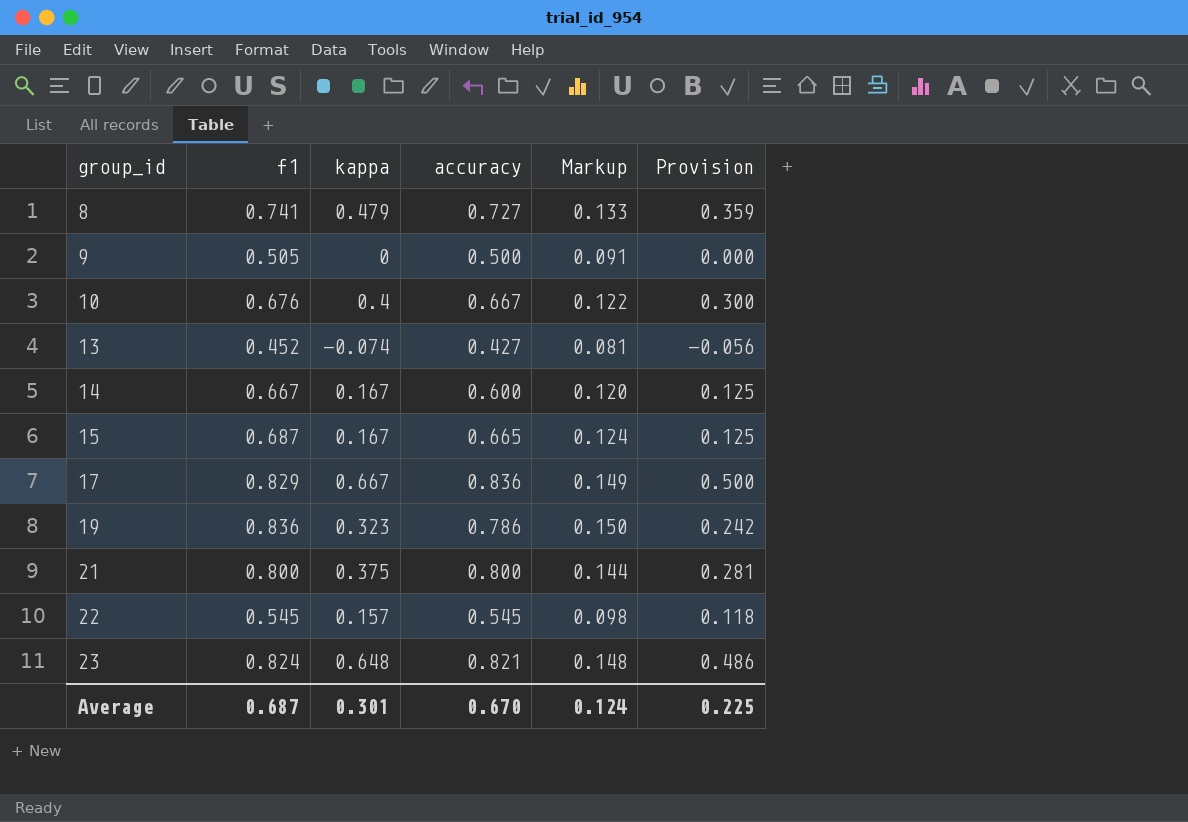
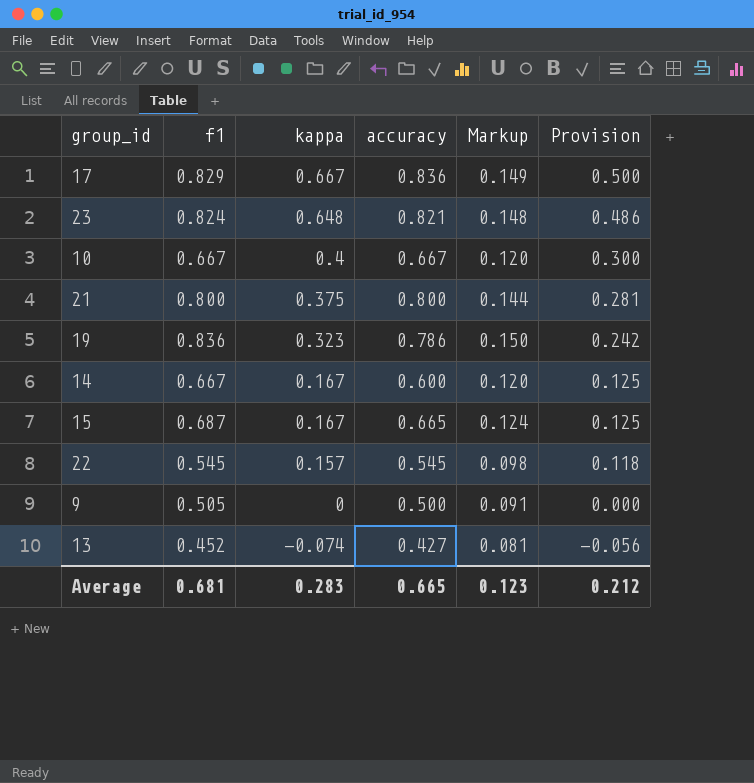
row order: group_id ascending -> kappa descending
row 8: 0.741 | 0.479 | 0.727 | 0.133 | 0.359 -> none
10 | f1: 0.676 -> 0.667
10 | Markup: 0.122 -> 0.120
Average | f1: 0.687 -> 0.681
Average | kappa: 0.301 -> 0.283
Average | accuracy: 0.670 -> 0.665
Average | Markup: 0.124 -> 0.123
Average | Provision: 0.225 -> 0.212

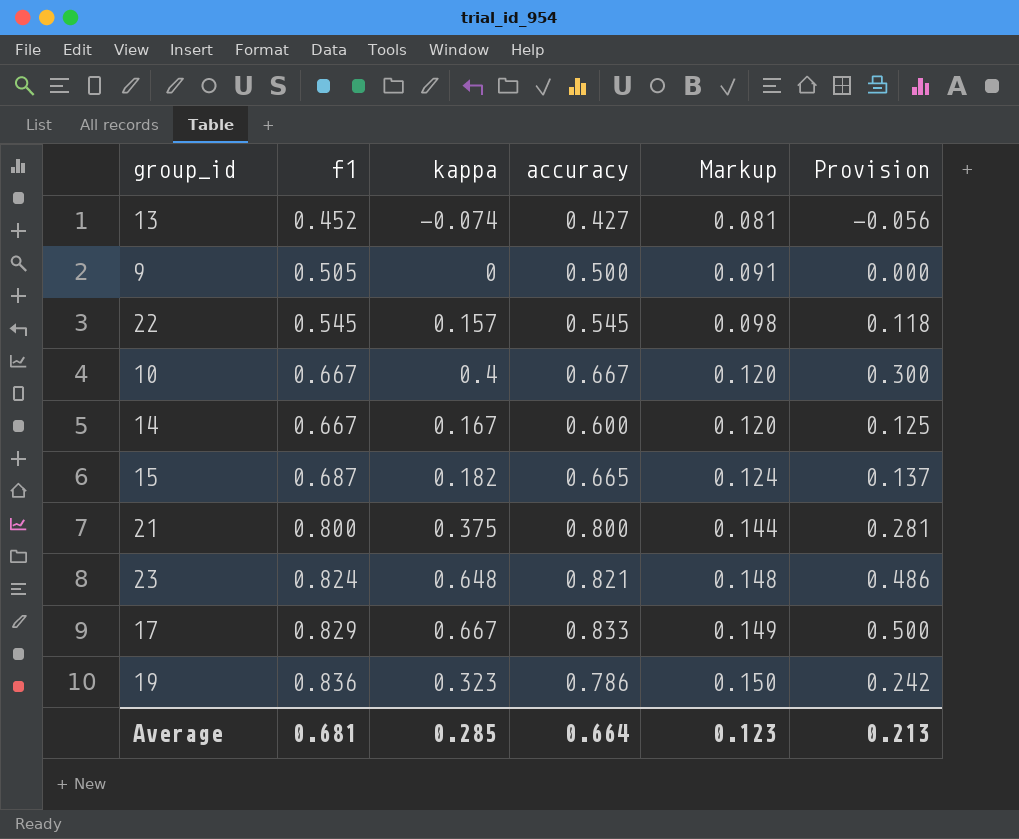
row order: kappa descending -> f1 ascending
15 | kappa: 0.167 -> 0.182
15 | Provision: 0.125 -> 0.137
17 | accuracy: 0.836 -> 0.833
Average | kappa: 0.283 -> 0.285
Average | accuracy: 0.665 -> 0.664
Average | Provision: 0.212 -> 0.213

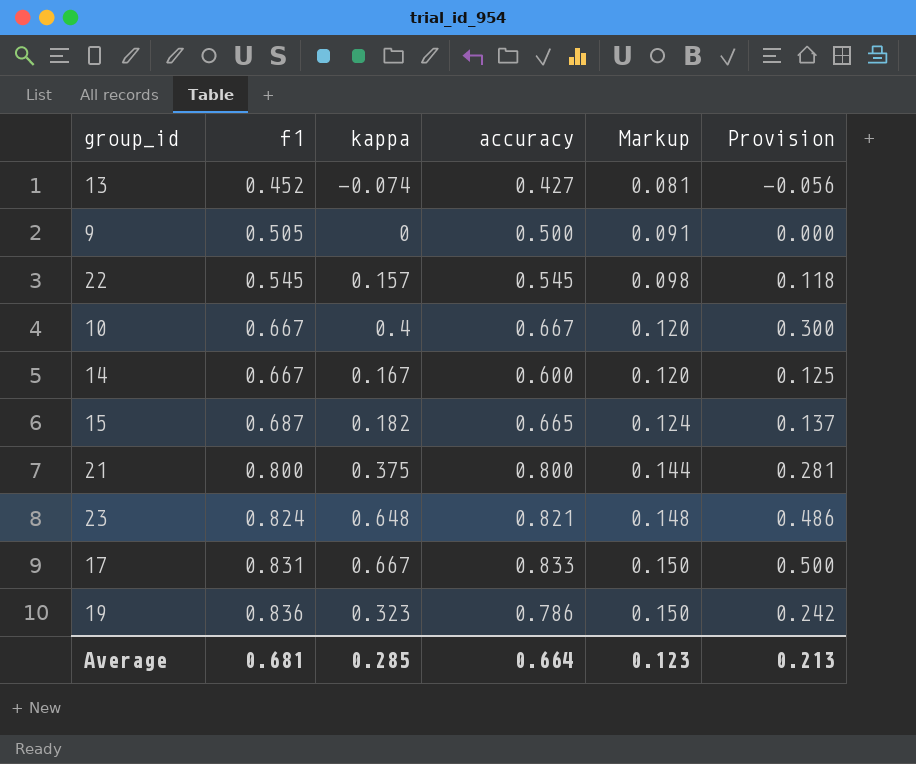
17 | f1: 0.829 -> 0.831
17 | Markup: 0.149 -> 0.150

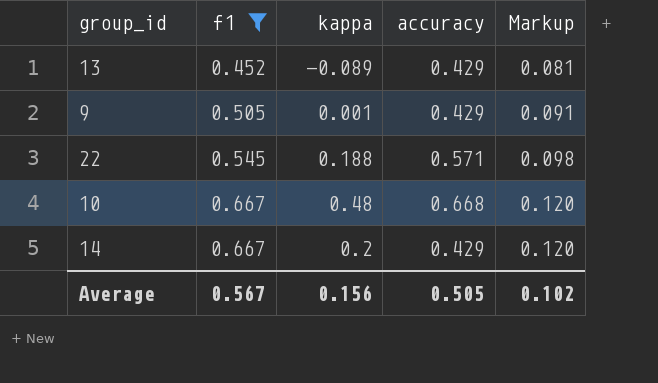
filter: none -> f1 <= 0.667
column Provision | formula: [kappa] * 0.75 -> none
13 | kappa: -0.074 -> -0.089
13 | accuracy: 0.427 -> 0.429
9 | kappa: 0 -> 0.001
9 | accuracy: 0.500 -> 0.429
22 | kappa: 0.157 -> 0.188
22 | accuracy: 0.545 -> 0.571
10 | kappa: 0.4 -> 0.48
10 | accuracy: 0.667 -> 0.668
14 | kappa: 0.167 -> 0.2
14 | accuracy: 0.600 -> 0.429
Average | f1: 0.681 -> 0.567
Average | kappa: 0.285 -> 0.156
Average | accuracy: 0.664 -> 0.505
Average | Markup: 0.123 -> 0.102

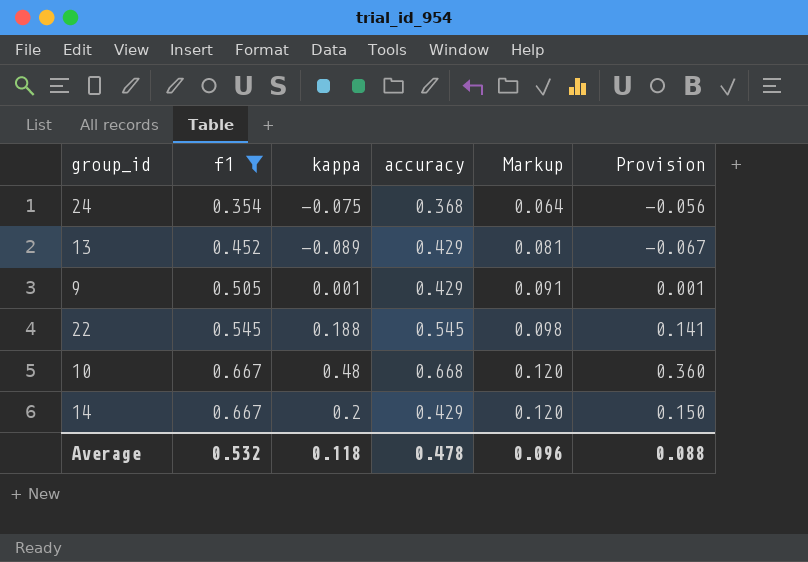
column Provision | formula: none -> [kappa] * 0.75
row 24: none -> 0.354 | -0.075 | 0.368 | 0.064 | -0.056
22 | accuracy: 0.571 -> 0.545
Average | f1: 0.567 -> 0.532
Average | kappa: 0.156 -> 0.118
Average | accuracy: 0.505 -> 0.478
Average | Markup: 0.102 -> 0.096

